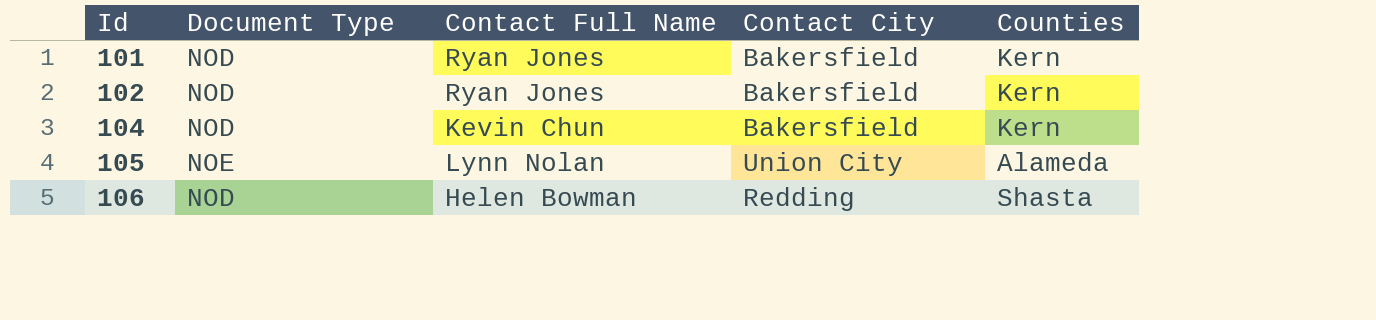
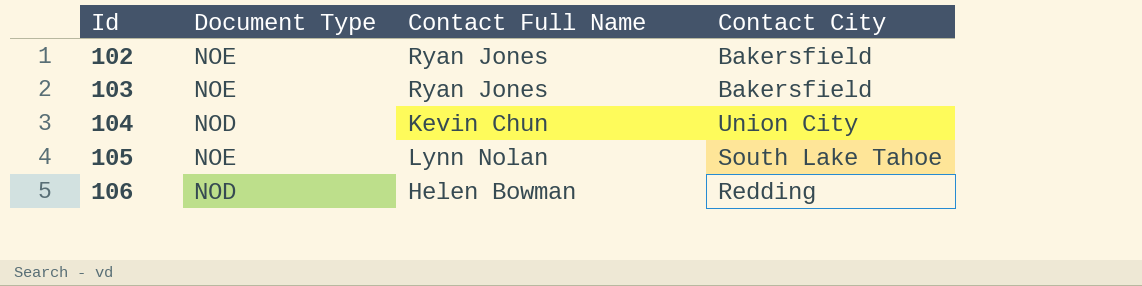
column Counties | position: 5 -> none
row 101: NOD | Ryan Jones | Bakersfield | Kern -> none
102 | Document Type: NOD -> NOE
row 103: none -> NOE | Ryan Jones | Bakersfield
104 | Contact City: Bakersfield -> Union City
105 | Contact City: Union City -> South Lake Tahoe

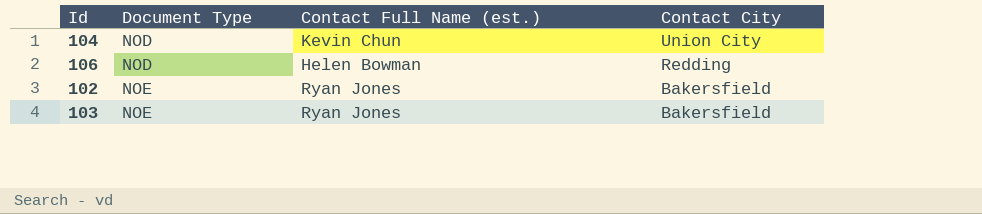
row order: Id ascending -> Document Type ascending
column name: Contact Full Name -> Contact Full Name (est.)
row 105: NOE | Lynn Nolan | South Lake Tahoe -> none

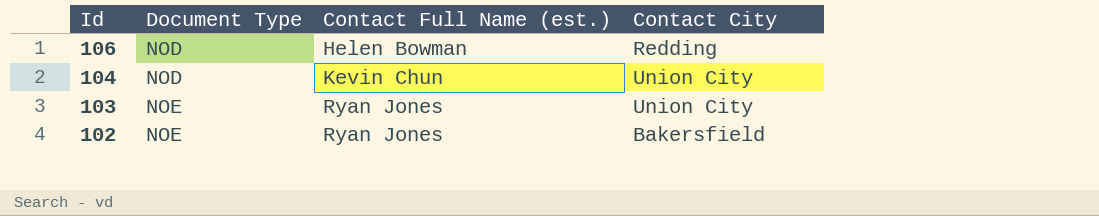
row order: Document Type ascending -> Id descending
103 | Contact City: Bakersfield -> Union City

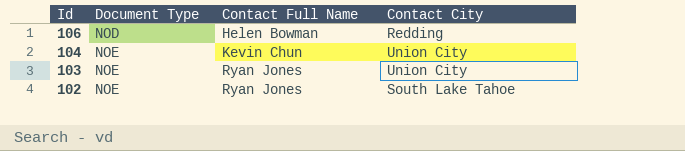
column name: Contact Full Name (est.) -> Contact Full Name
104 | Document Type: NOD -> NOE
102 | Contact City: Bakersfield -> South Lake Tahoe

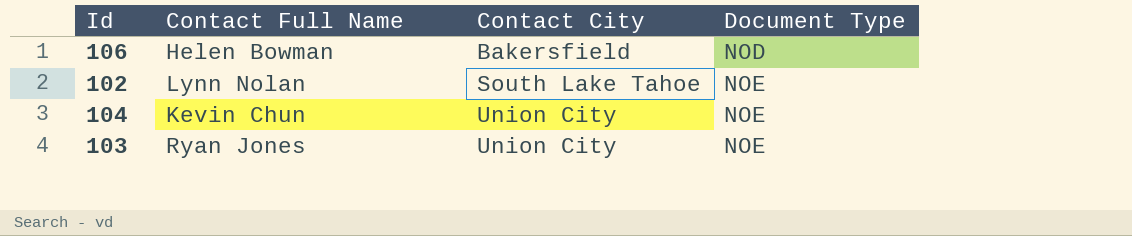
row order: Id descending -> Contact City ascending
column Document Type | position: 2 -> 4
106 | Contact City: Redding -> Bakersfield
102 | Contact Full Name: Ryan Jones -> Lynn Nolan

